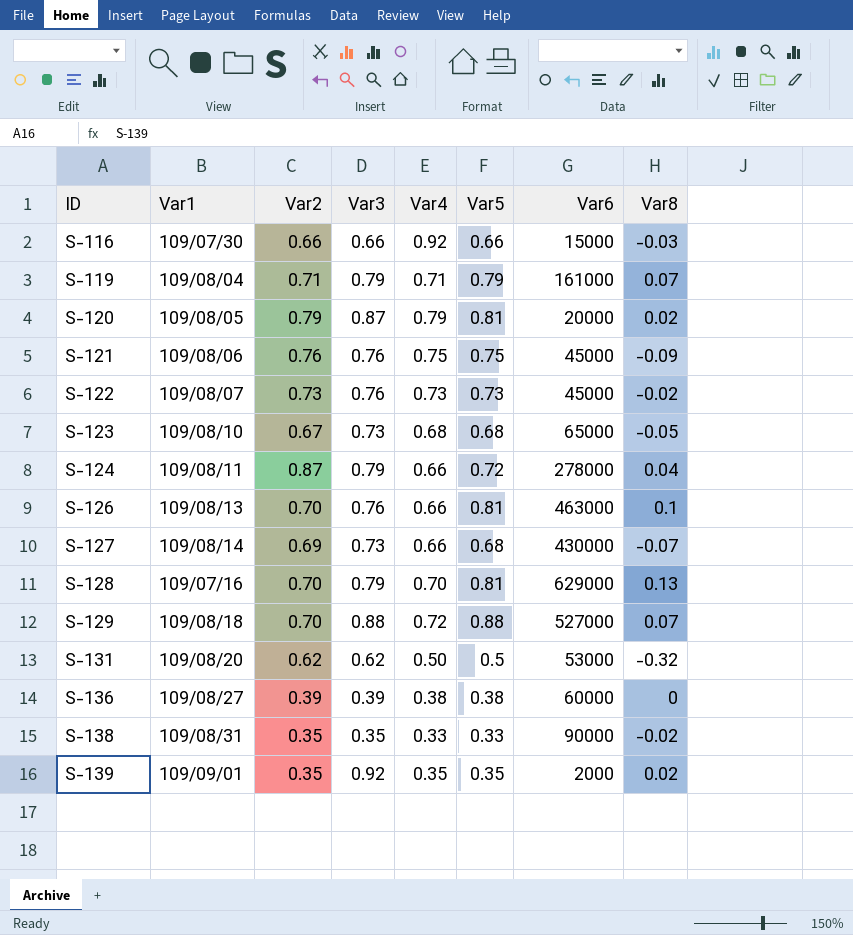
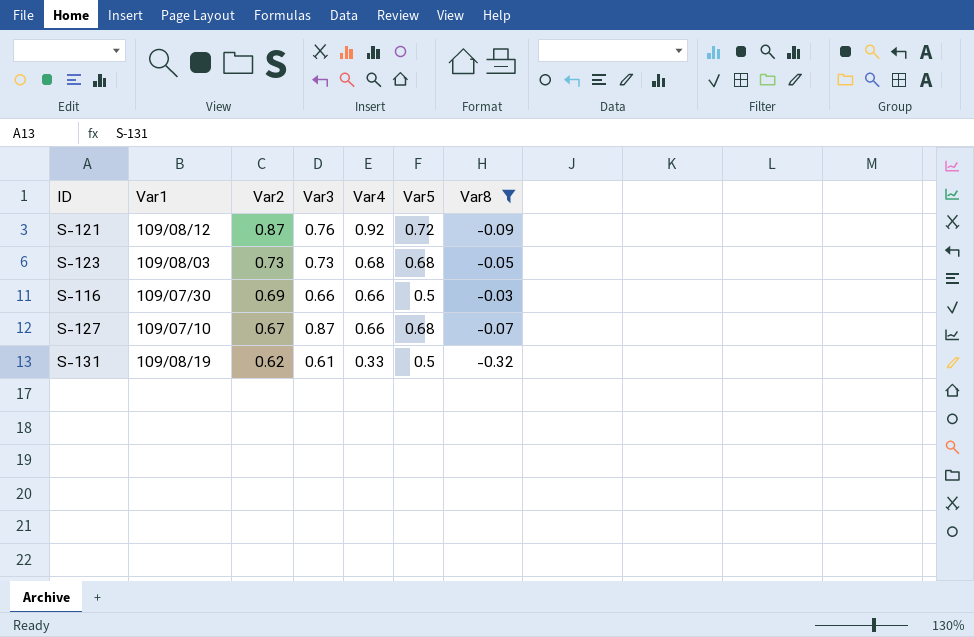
filter: none -> Var8 <= -0.03
row order: ID ascending -> Var2 descending
column Var6 | position: 7 -> none
S-121 | Var1: 109/08/06 -> 109/08/12
S-121 | Var2: 0.76 -> 0.87
S-121 | Var4: 0.75 -> 0.92
S-121 | Var5: 0.75 -> 0.72
S-123 | Var1: 109/08/10 -> 109/08/03
S-123 | Var2: 0.67 -> 0.73
S-116 | Var2: 0.66 -> 0.69
S-116 | Var4: 0.92 -> 0.66
S-116 | Var5: 0.66 -> 0.5
S-127 | Var1: 109/08/14 -> 109/07/10
S-127 | Var2: 0.69 -> 0.67
S-127 | Var3: 0.73 -> 0.87
S-131 | Var1: 109/08/20 -> 109/08/19
S-131 | Var3: 0.62 -> 0.61
S-131 | Var4: 0.50 -> 0.33

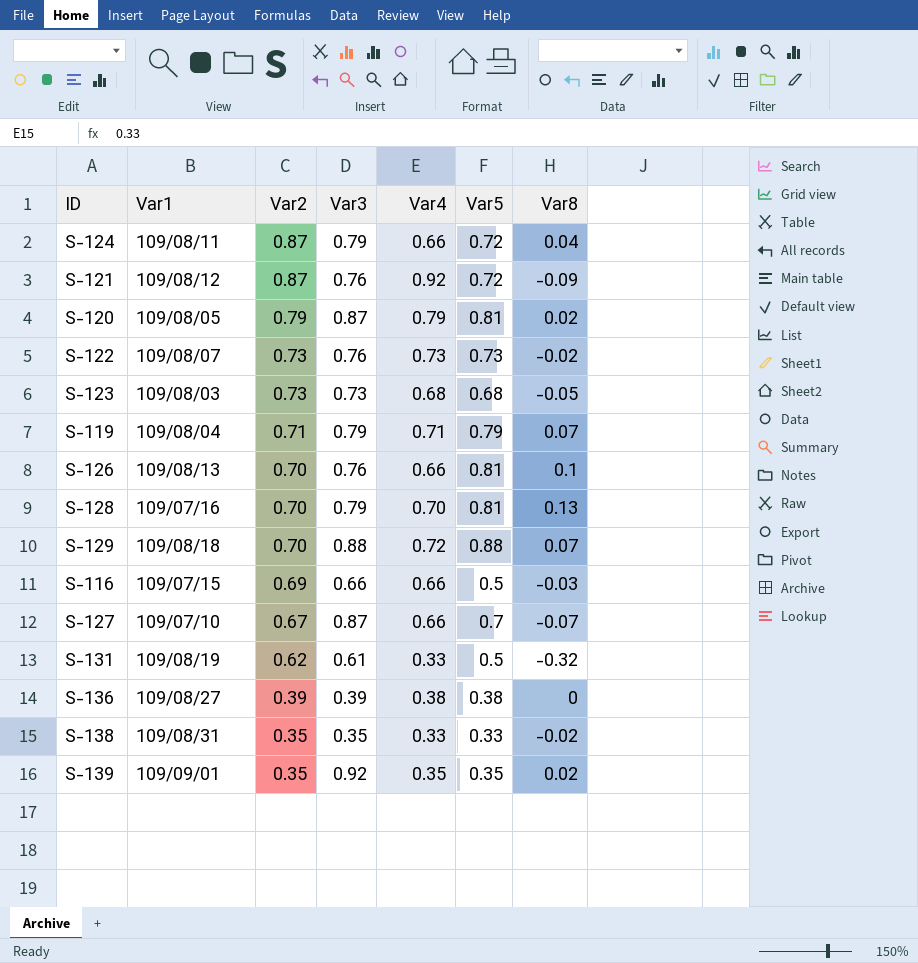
filter: Var8 <= -0.03 -> none
S-116 | Var1: 109/07/30 -> 109/07/15
S-127 | Var5: 0.68 -> 0.7

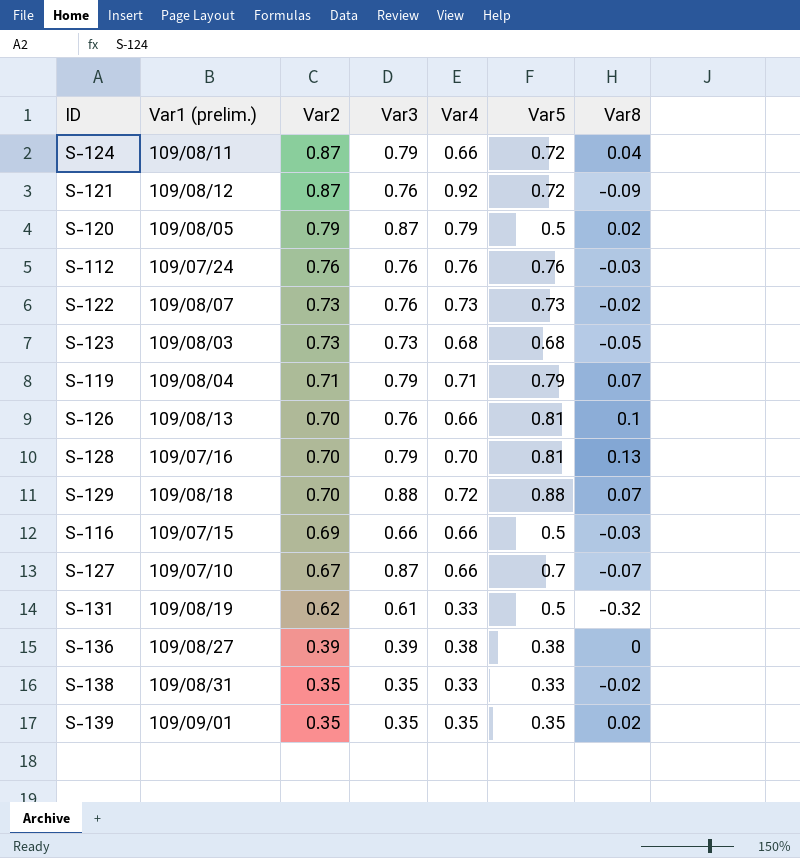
column name: Var1 -> Var1 (prelim.)
S-120 | Var5: 0.81 -> 0.5
row S-112: none -> 109/07/24 | 0.76 | 0.76 | 0.76 | 0.76 | -0.03
S-139 | Var3: 0.92 -> 0.35

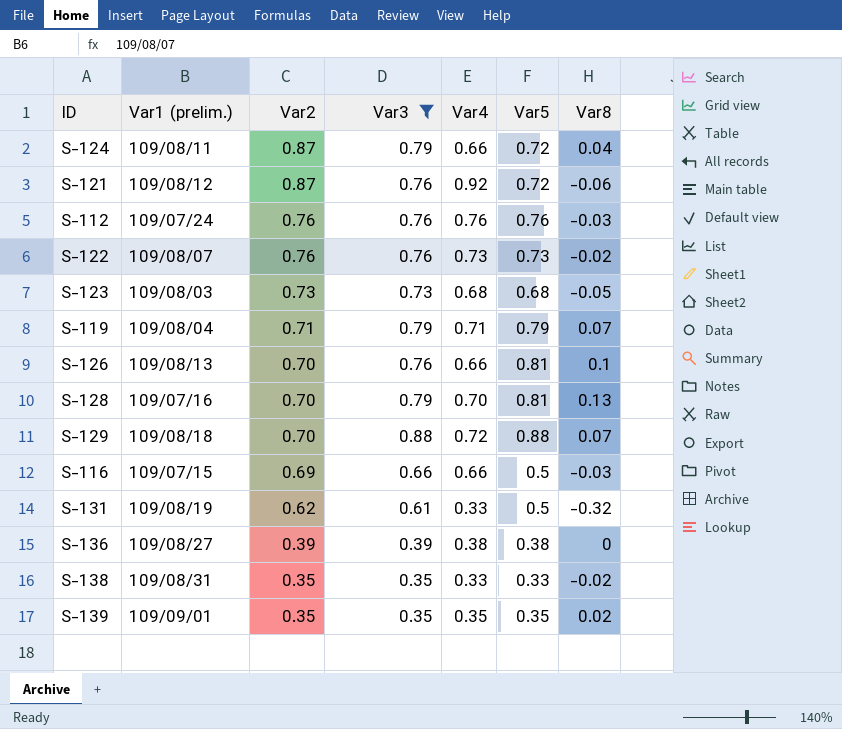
filter: none -> Var3 != 0.87
S-121 | Var8: -0.09 -> -0.06
S-122 | Var2: 0.73 -> 0.76

